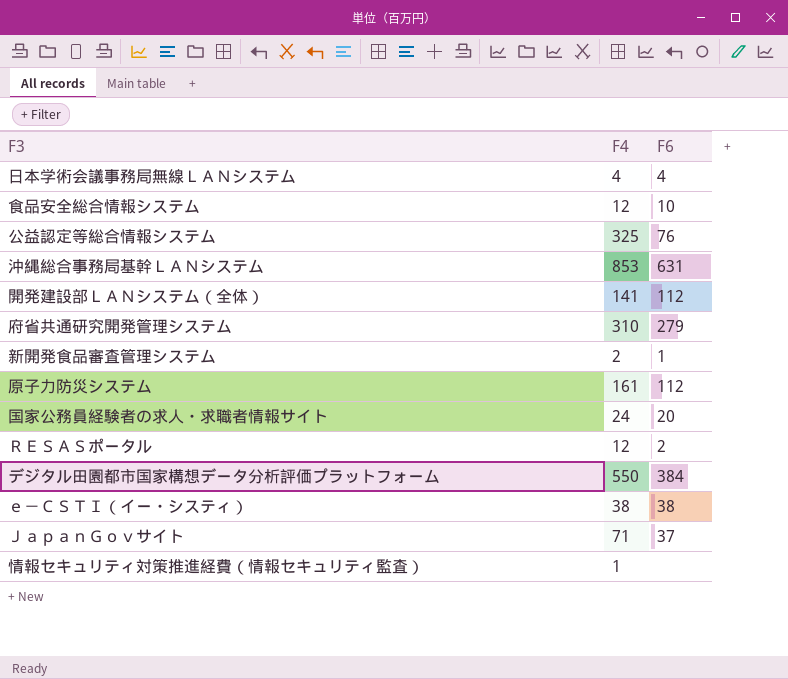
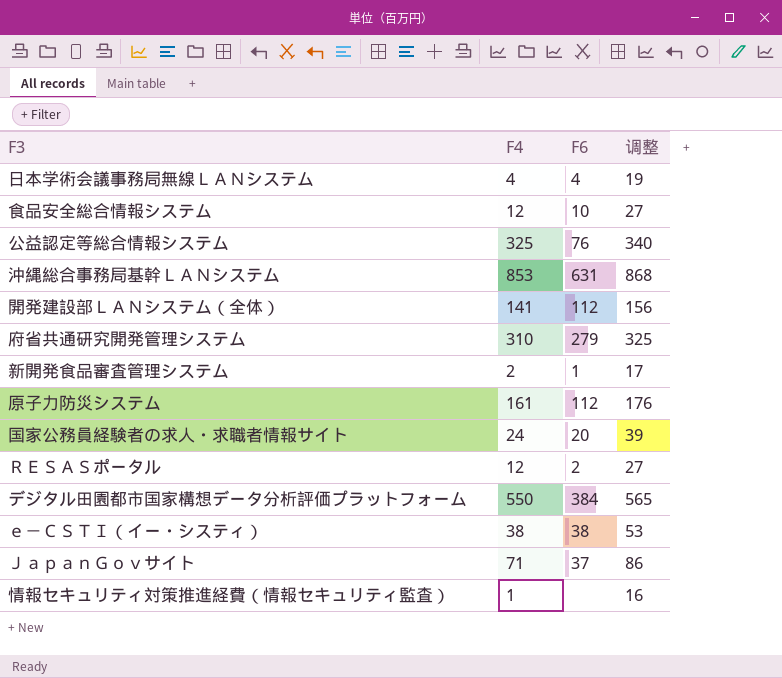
column 调整 | formula: none -> [F4] + 15

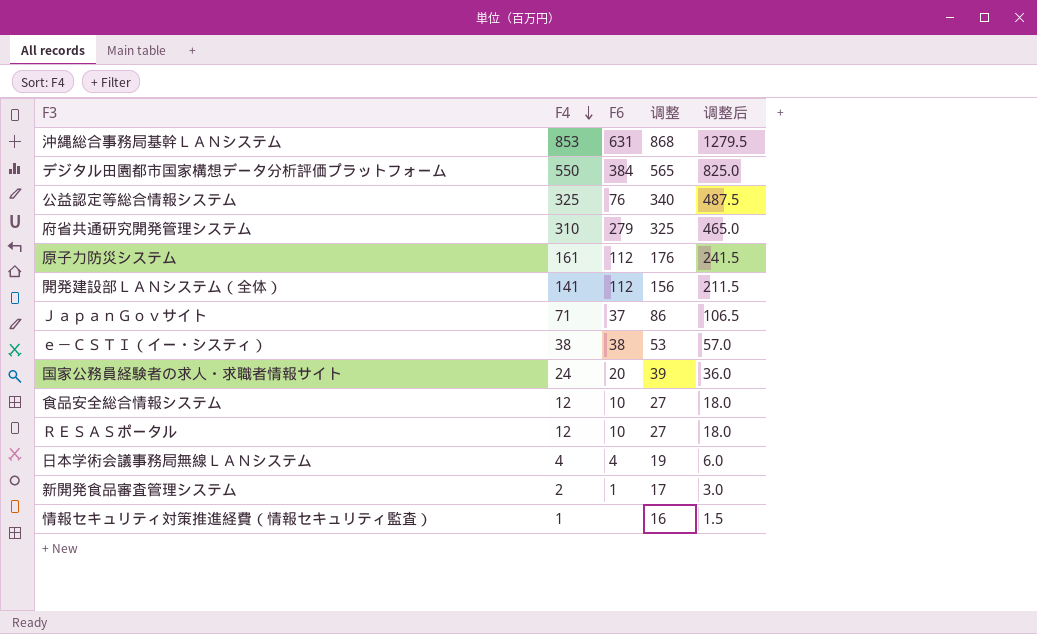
row order: none -> F4 descending
column 调整后 | formula: none -> [F4] * 1.5
ＲＥＳＡＳポータル | F6: 2 -> 10

